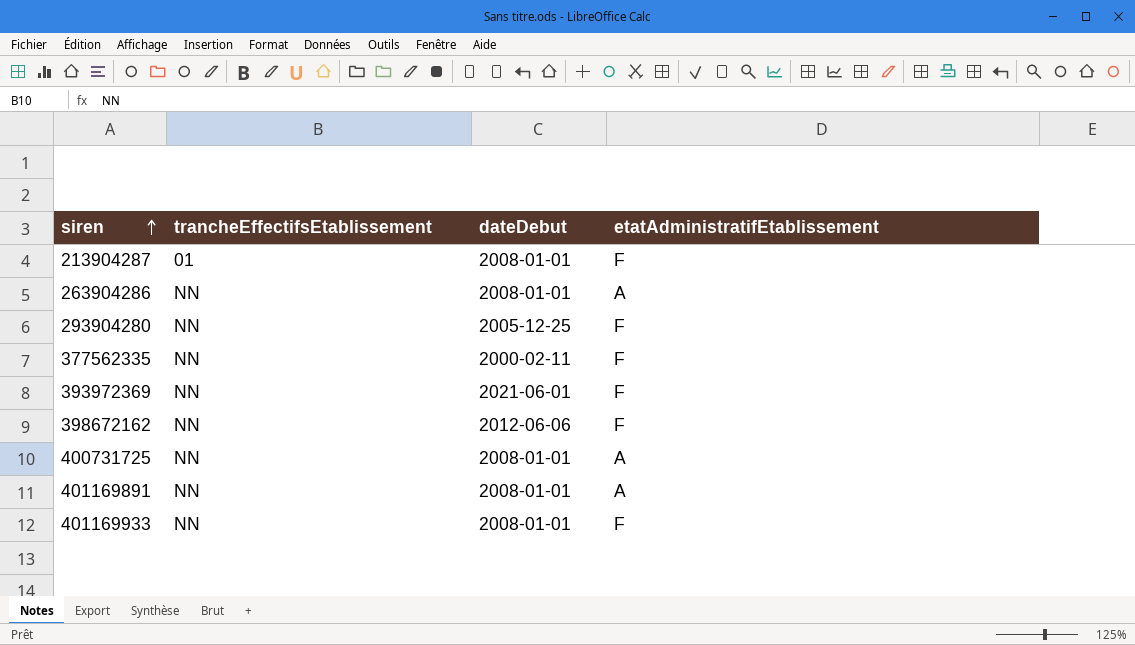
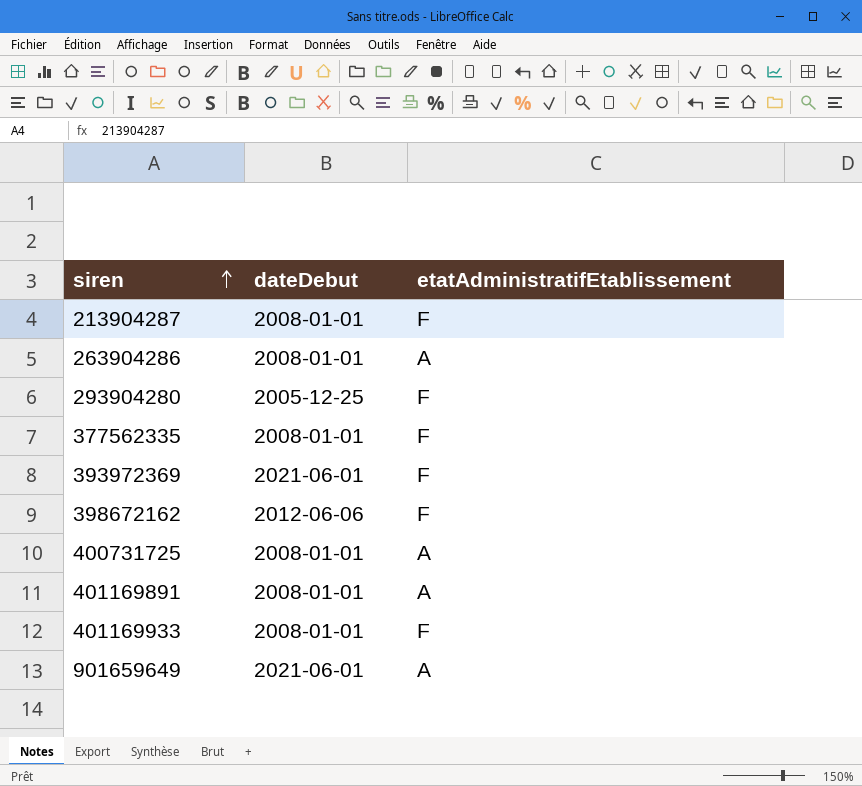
column trancheEffectifsEtablissement | position: 2 -> none
377562335 | dateDebut: 2000-02-11 -> 2008-01-01
row 901659649: none -> 2021-06-01 | A

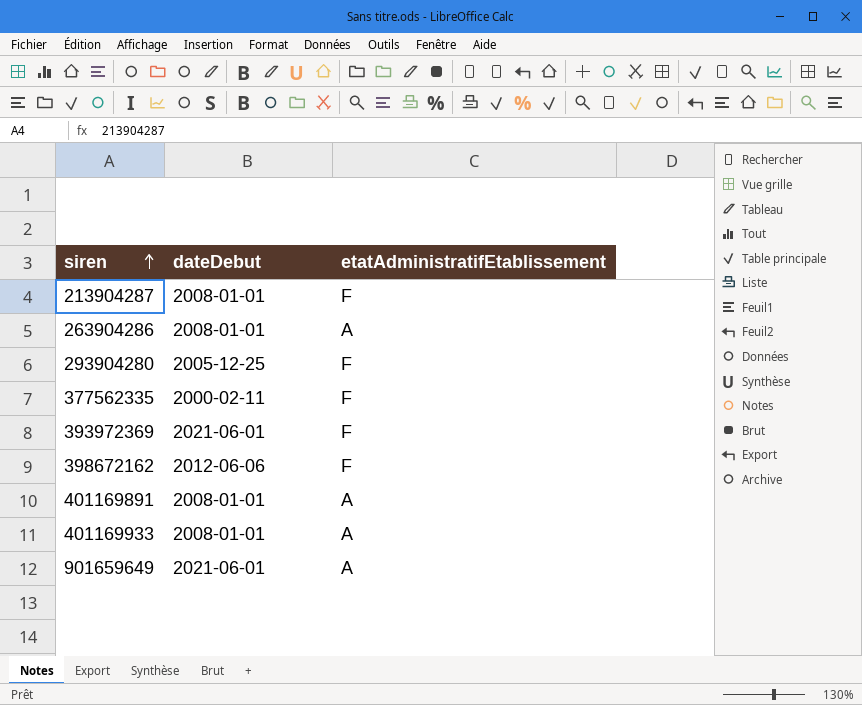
row 400731725: 2008-01-01 | A -> none
377562335 | dateDebut: 2008-01-01 -> 2000-02-11
401169933 | etatAdministratifEtablissement: F -> A

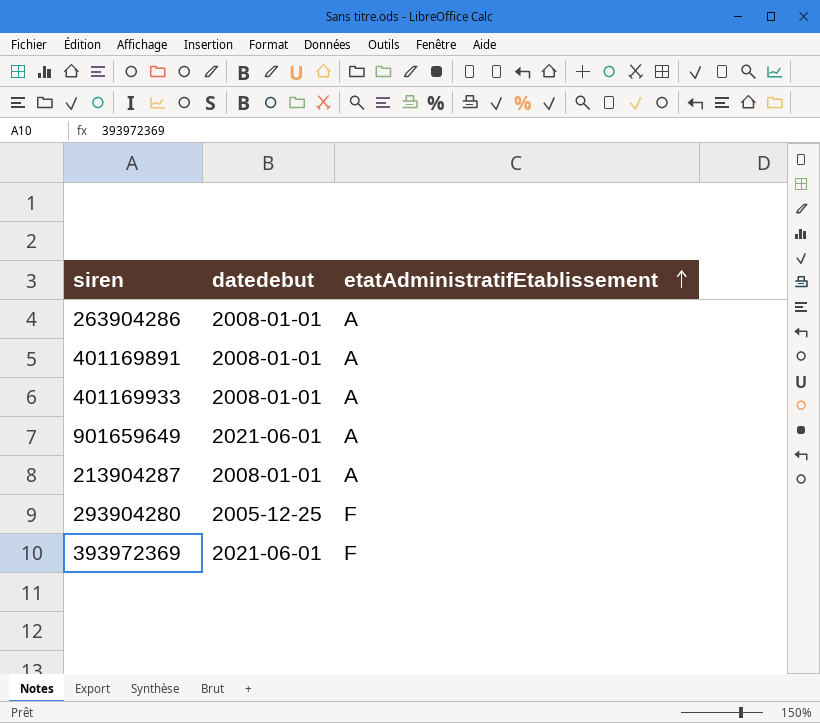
row order: siren ascending -> etatAdministratifEtablissement ascending
column name: dateDebut -> datedebut
row 377562335: 2000-02-11 | F -> none
row 398672162: 2012-06-06 | F -> none
213904287 | etatAdministratifEtablissement: F -> A

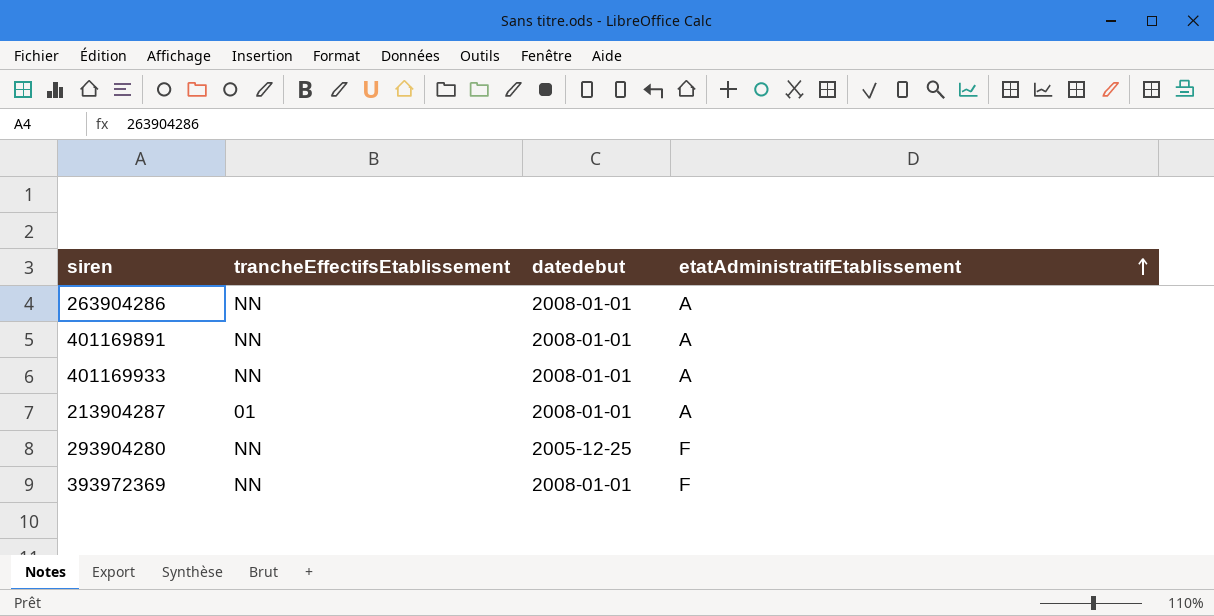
column trancheEffectifsEtablissement | position: none -> 2
row 901659649: 2021-06-01 | A -> none
393972369 | datedebut: 2021-06-01 -> 2008-01-01

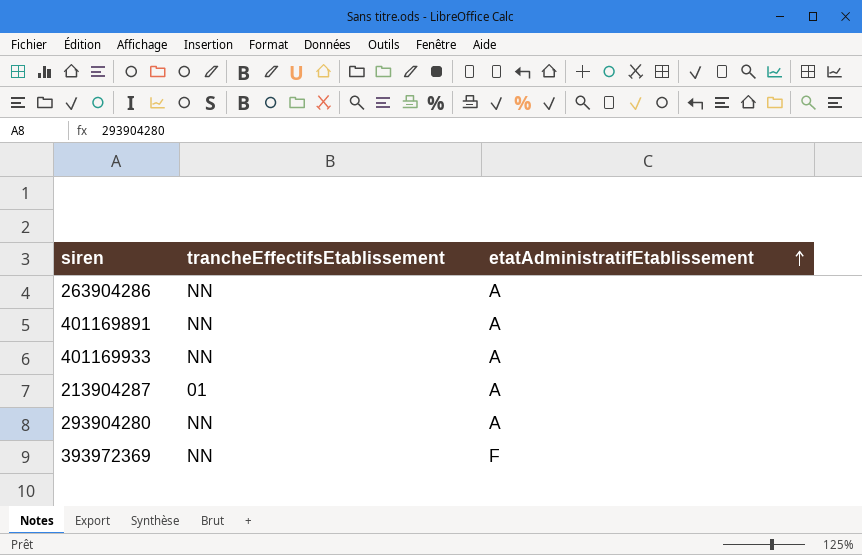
column datedebut | position: 3 -> none
293904280 | etatAdministratifEtablissement: F -> A

